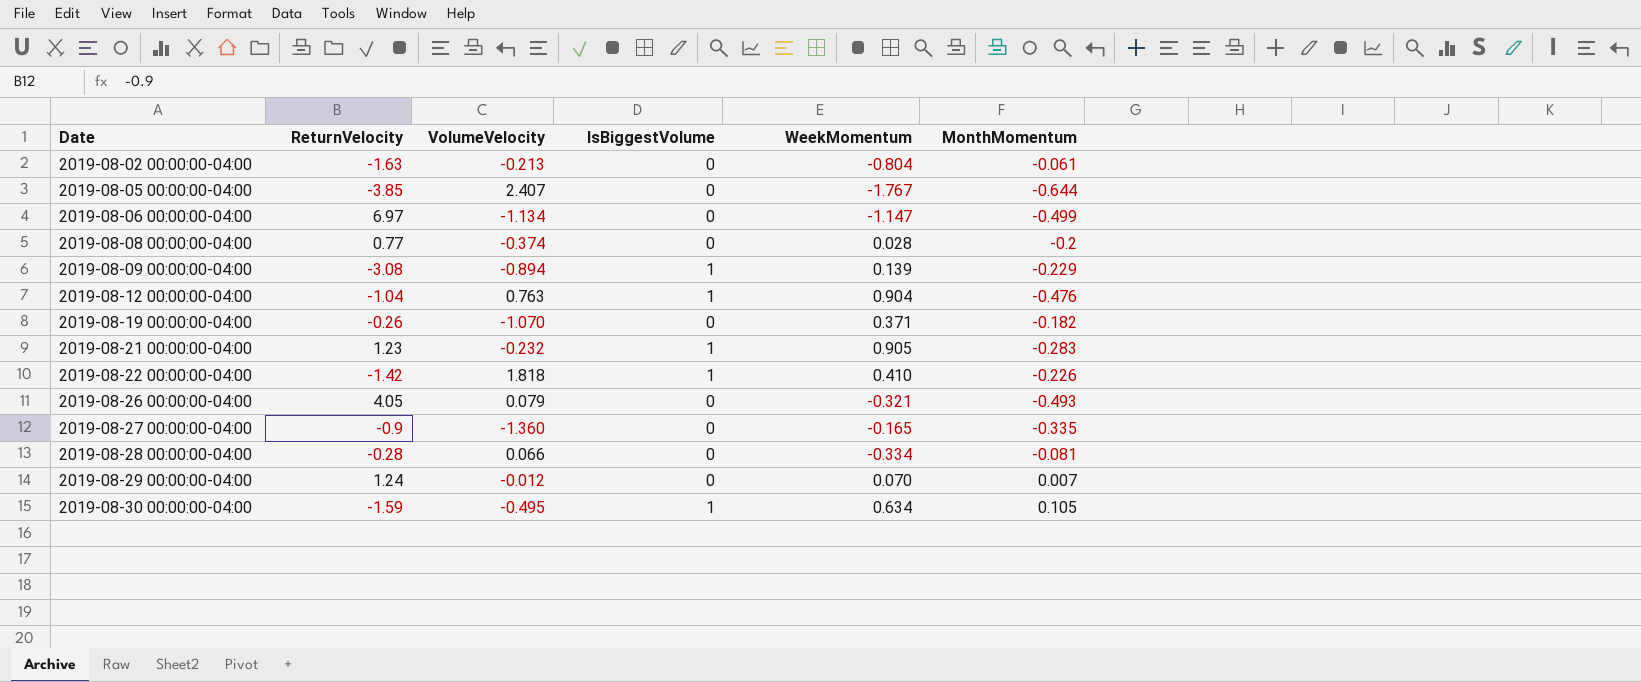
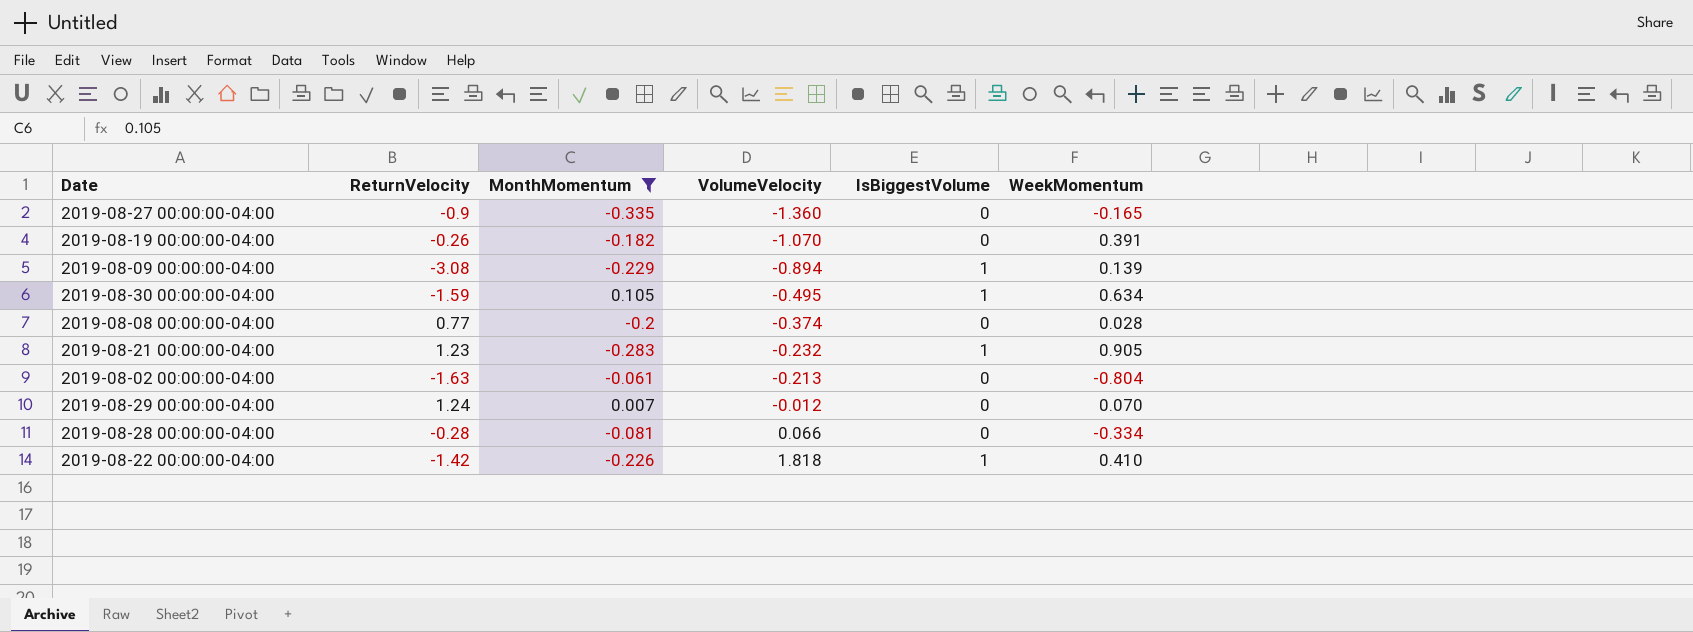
filter: none -> MonthMomentum >= -0.335
row order: Date ascending -> VolumeVelocity ascending
column MonthMomentum | position: 6 -> 3
2019-08-19 00:00:00-04:00 | WeekMomentum: 0.371 -> 0.391

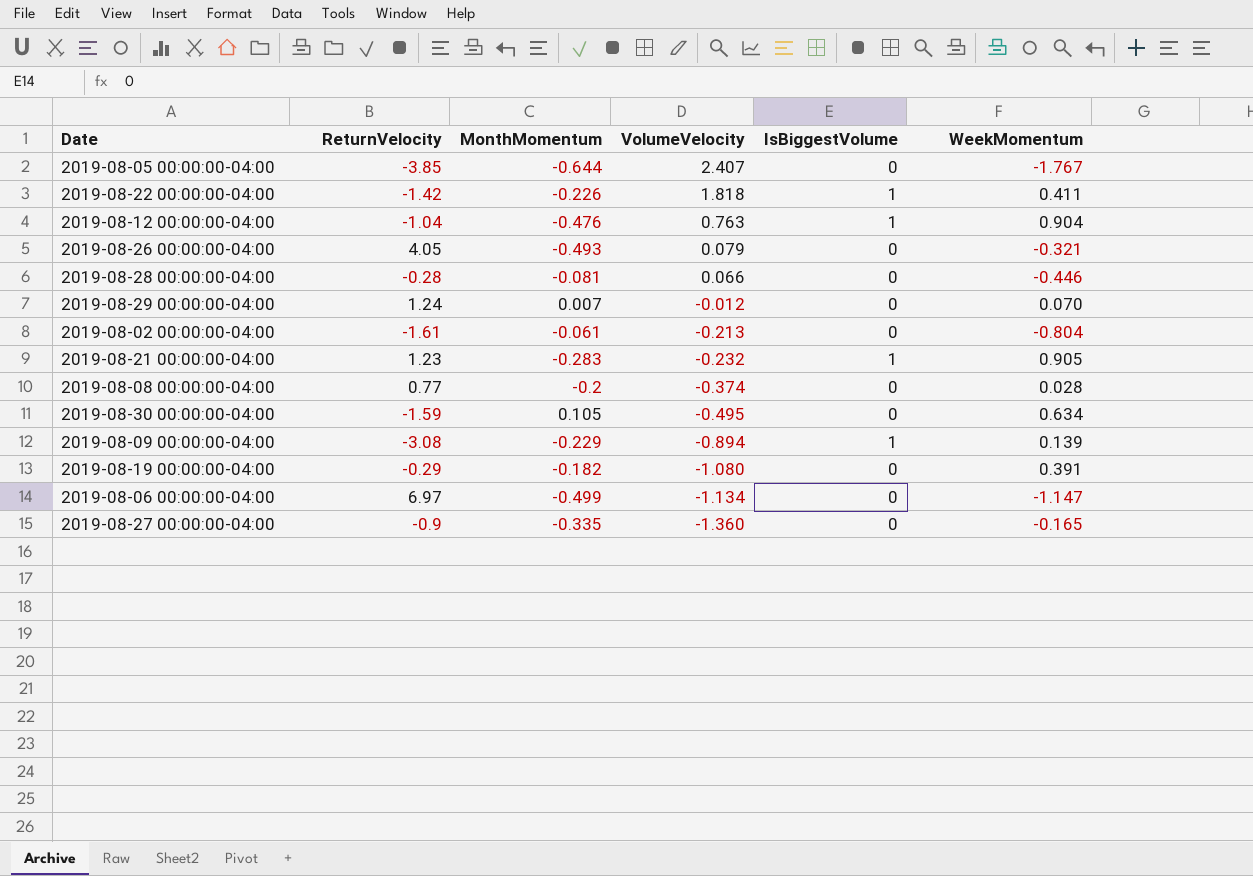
filter: MonthMomentum >= -0.335 -> none
row order: VolumeVelocity ascending -> VolumeVelocity descending
2019-08-22 00:00:00-04:00 | WeekMomentum: 0.410 -> 0.411
2019-08-28 00:00:00-04:00 | WeekMomentum: -0.334 -> -0.446
2019-08-02 00:00:00-04:00 | ReturnVelocity: -1.63 -> -1.61
2019-08-30 00:00:00-04:00 | IsBiggestVolume: 1 -> 0
2019-08-19 00:00:00-04:00 | ReturnVelocity: -0.26 -> -0.29
2019-08-19 00:00:00-04:00 | VolumeVelocity: -1.070 -> -1.080

